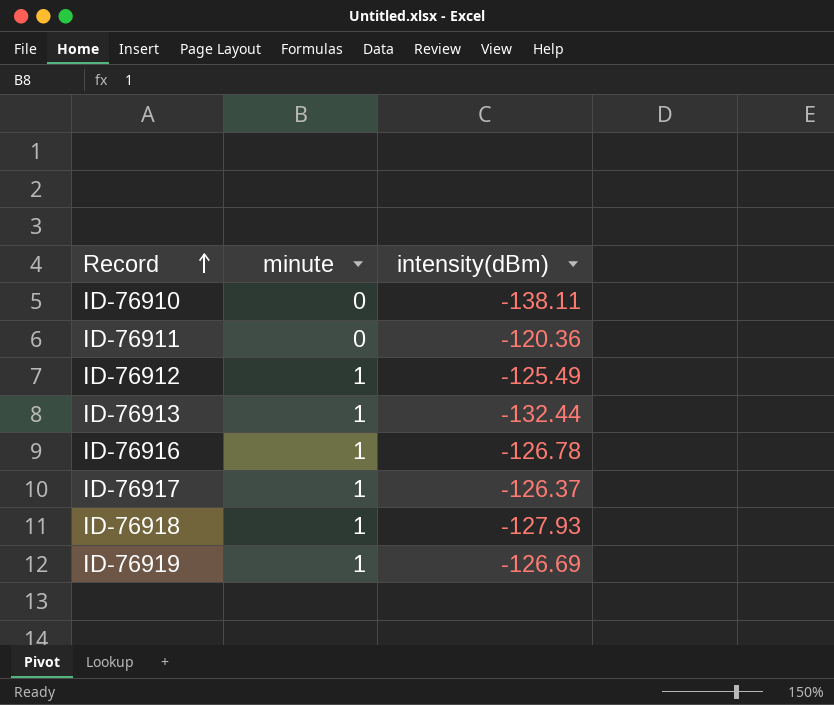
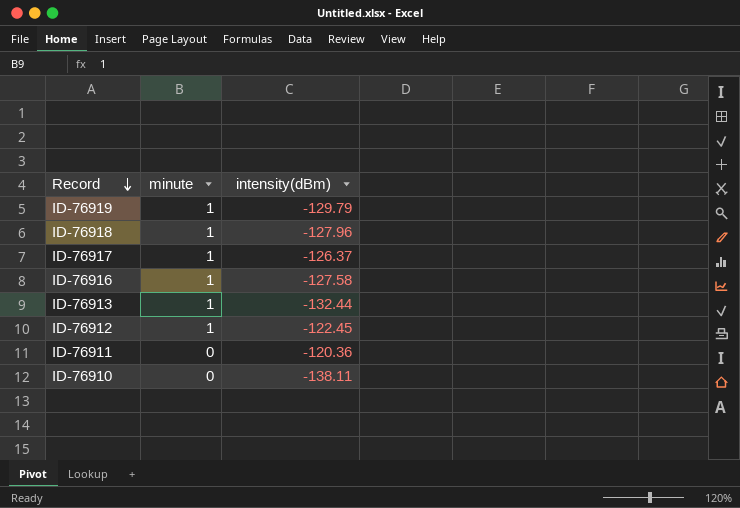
row order: Record ascending -> Record descending
ID-76919 | intensity(dBm): -126.69 -> -129.79
ID-76918 | intensity(dBm): -127.93 -> -127.96
ID-76916 | intensity(dBm): -126.78 -> -127.58
ID-76912 | intensity(dBm): -125.49 -> -122.45

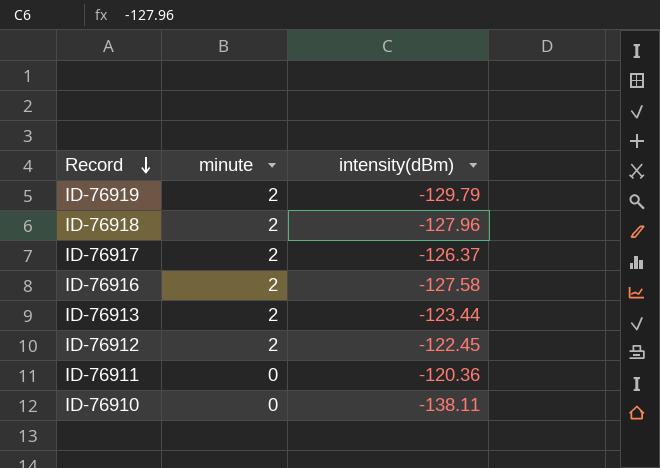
ID-76919 | minute: 1 -> 2
ID-76918 | minute: 1 -> 2
ID-76917 | minute: 1 -> 2
ID-76916 | minute: 1 -> 2
ID-76913 | minute: 1 -> 2
ID-76913 | intensity(dBm): -132.44 -> -123.44
ID-76912 | minute: 1 -> 2

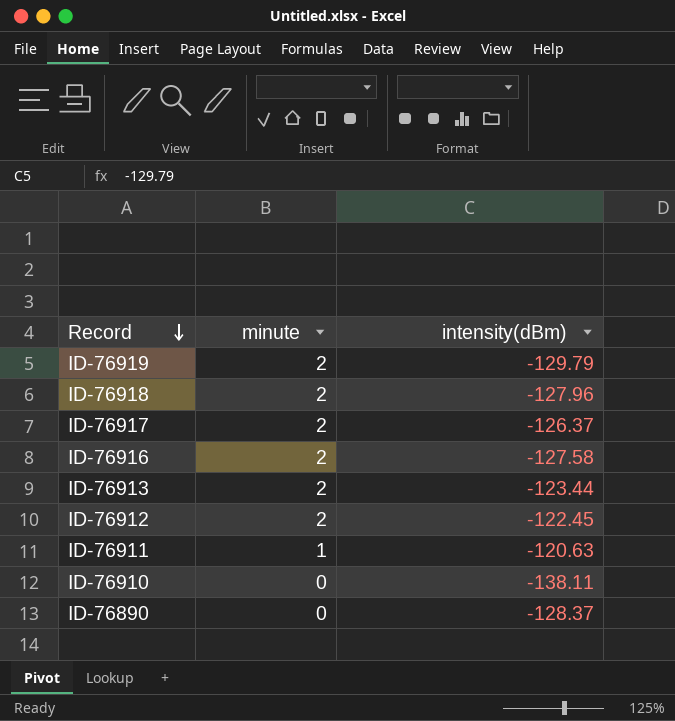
ID-76911 | minute: 0 -> 1
ID-76911 | intensity(dBm): -120.36 -> -120.63
row ID-76890: none -> 0 | -128.37

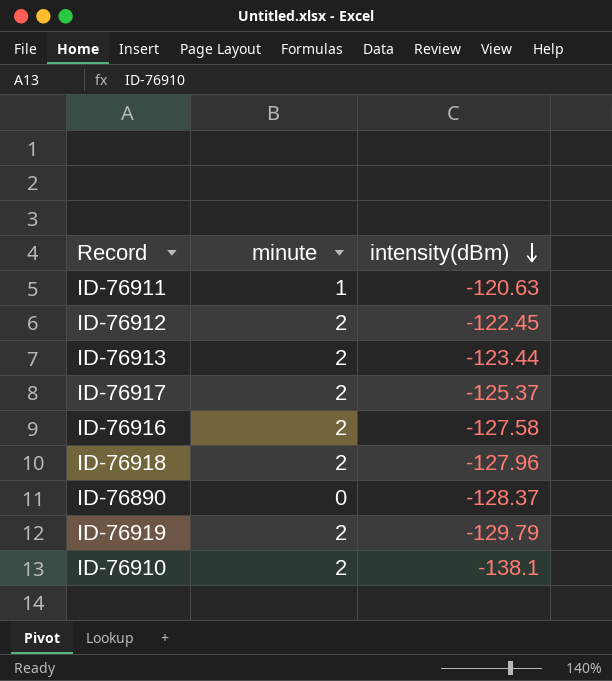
row order: Record descending -> intensity(dBm) descending
ID-76917 | intensity(dBm): -126.37 -> -125.37
ID-76910 | minute: 0 -> 2
ID-76910 | intensity(dBm): -138.11 -> -138.1

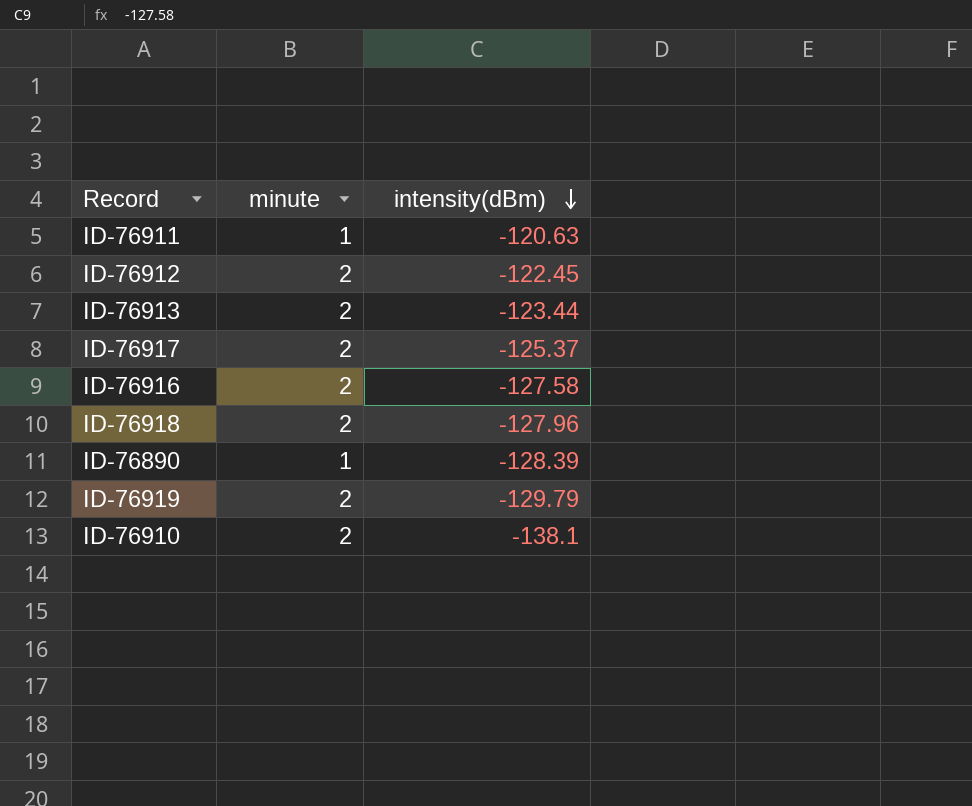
ID-76890 | minute: 0 -> 1
ID-76890 | intensity(dBm): -128.37 -> -128.39

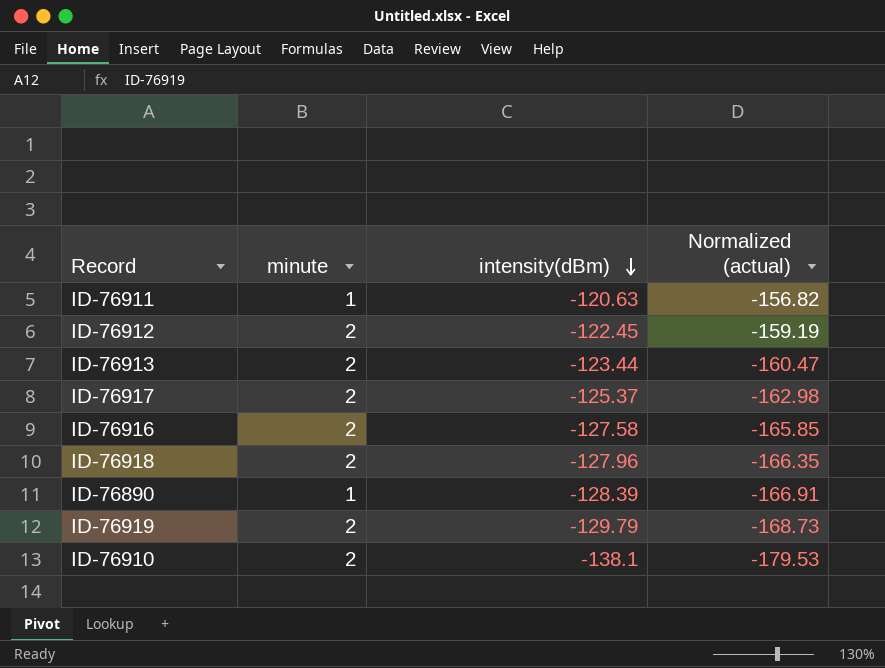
column Normalized (actual) | formula: none -> [intensity(dBm)] * 1.3

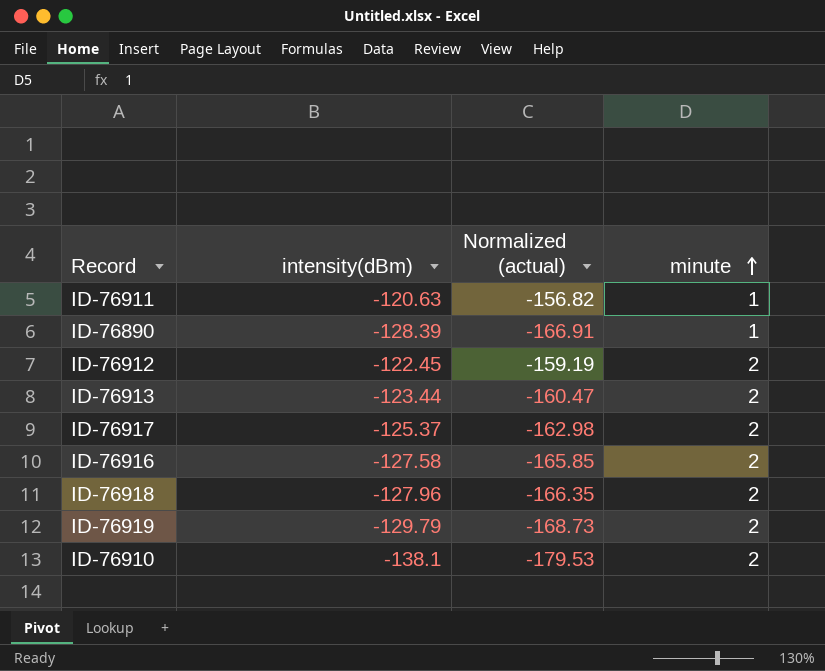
row order: intensity(dBm) descending -> minute ascending
column minute | position: 2 -> 4

